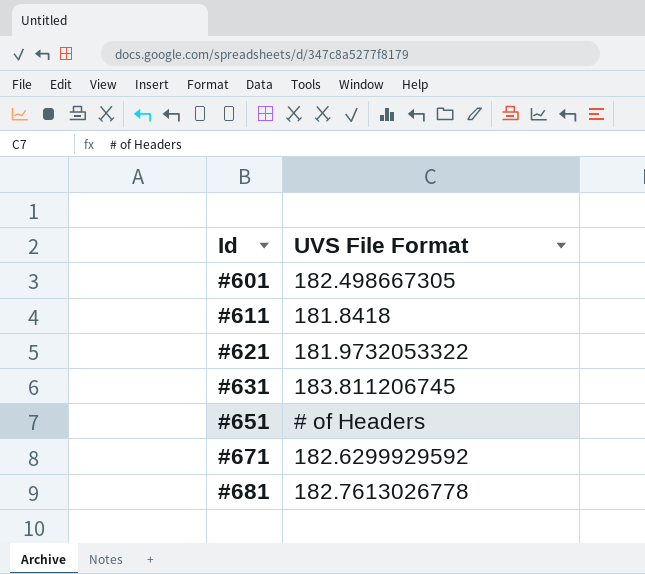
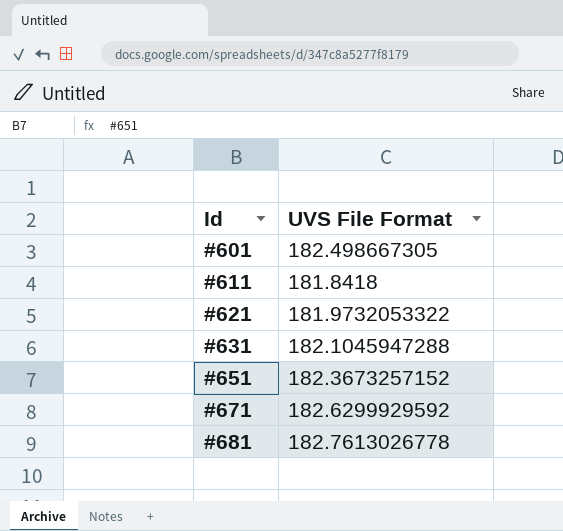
#631 | UVS File Format: 183.811206745 -> 182.1045947288
#651 | UVS File Format: # of Headers -> 182.3673257152

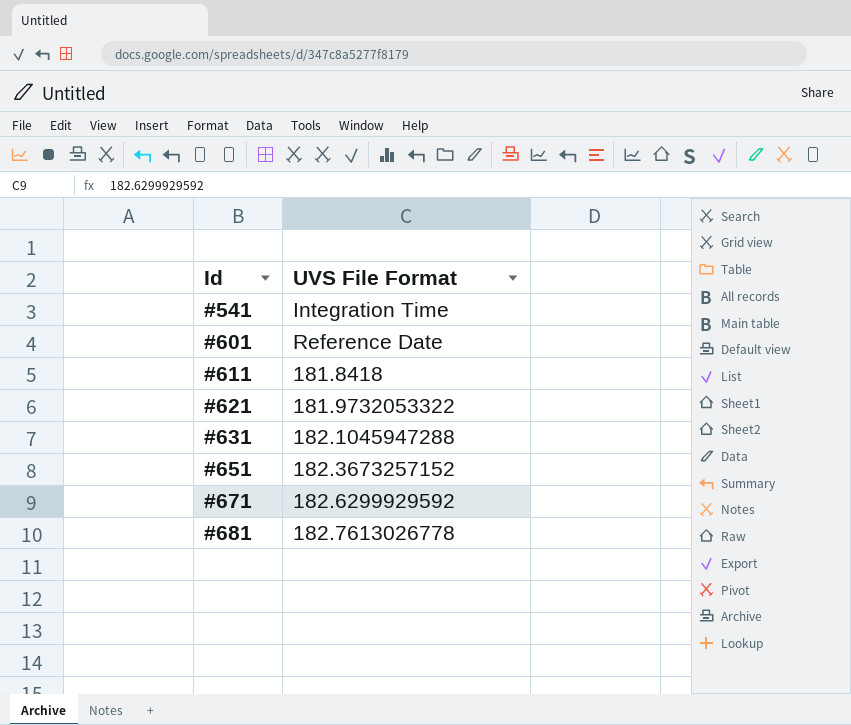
row #541: none -> Integration Time
#601 | UVS File Format: 182.498667305 -> Reference Date

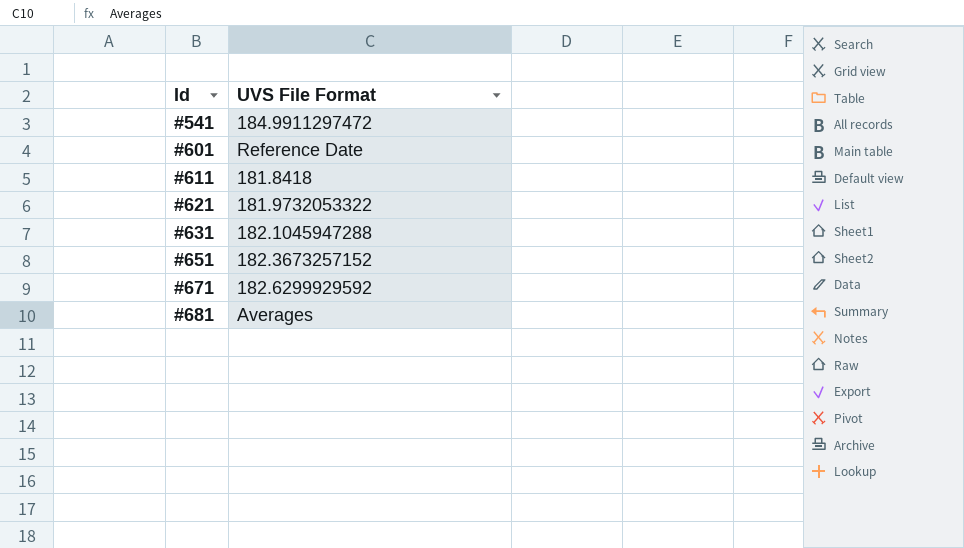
#541 | UVS File Format: Integration Time -> 184.9911297472
#681 | UVS File Format: 182.7613026778 -> Averages

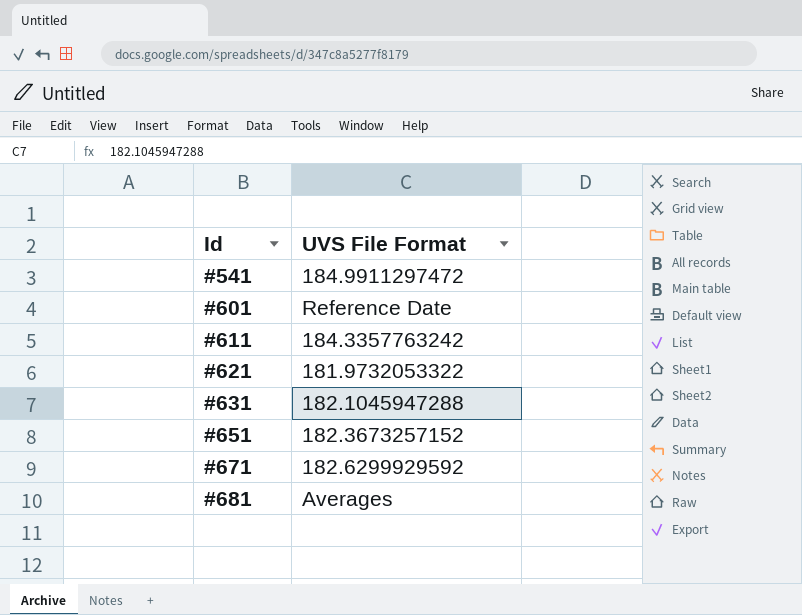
#611 | UVS File Format: 181.8418 -> 184.3357763242

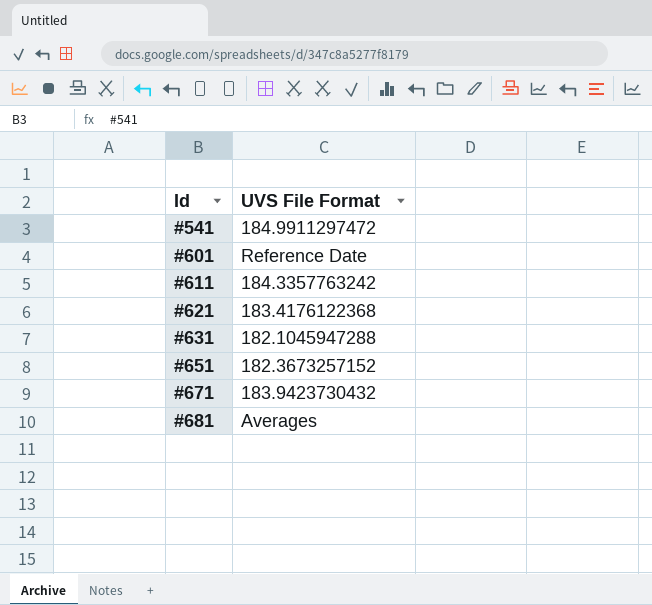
#621 | UVS File Format: 181.9732053322 -> 183.4176122368
#671 | UVS File Format: 182.6299929592 -> 183.9423730432

